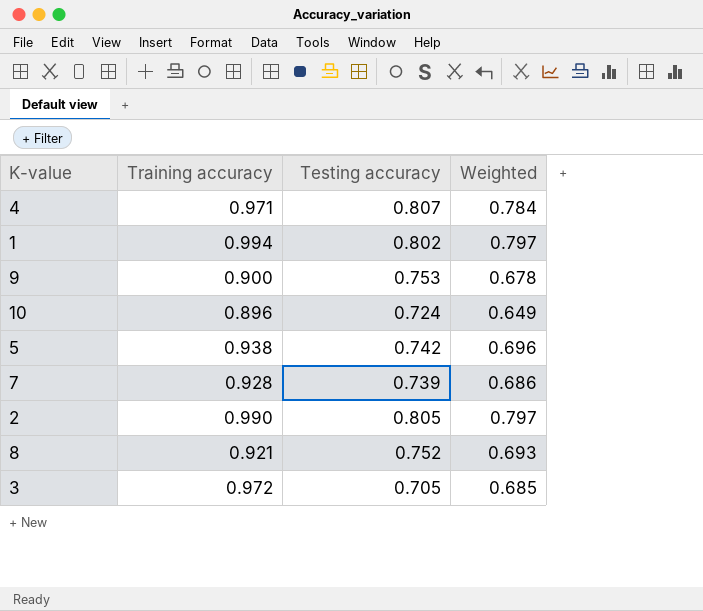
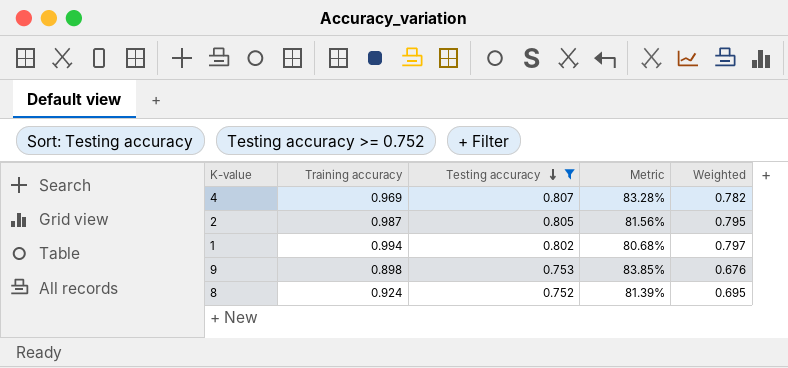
filter: none -> Testing accuracy >= 0.752
row order: none -> Testing accuracy descending
column Metric | formula: none -> [Testing accuracy] / [Training accuracy]
4 | Training accuracy: 0.971 -> 0.969
4 | Weighted: 0.784 -> 0.782
2 | Training accuracy: 0.990 -> 0.987
2 | Weighted: 0.797 -> 0.795
9 | Training accuracy: 0.900 -> 0.898
9 | Weighted: 0.678 -> 0.676
8 | Training accuracy: 0.921 -> 0.924
8 | Weighted: 0.693 -> 0.695

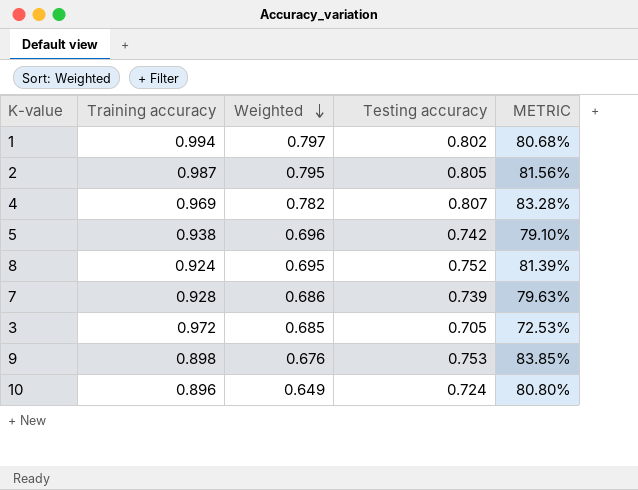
filter: Testing accuracy >= 0.752 -> none
row order: Testing accuracy descending -> Weighted descending
column Weighted | position: 5 -> 3
column name: Metric -> METRIC

